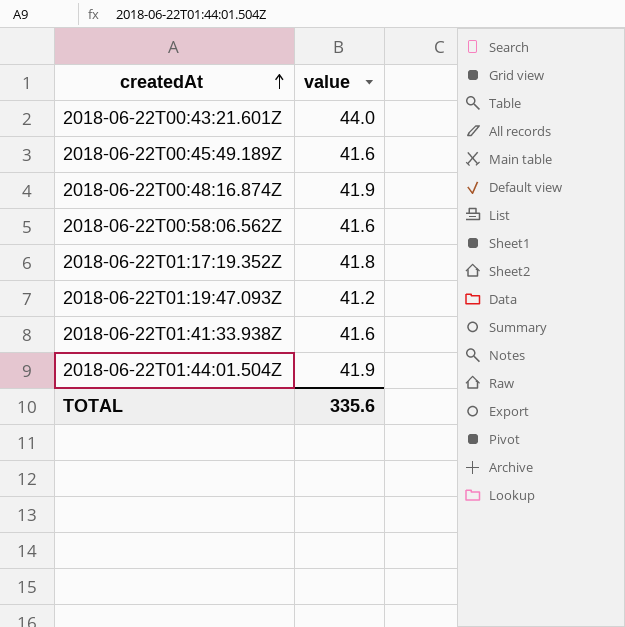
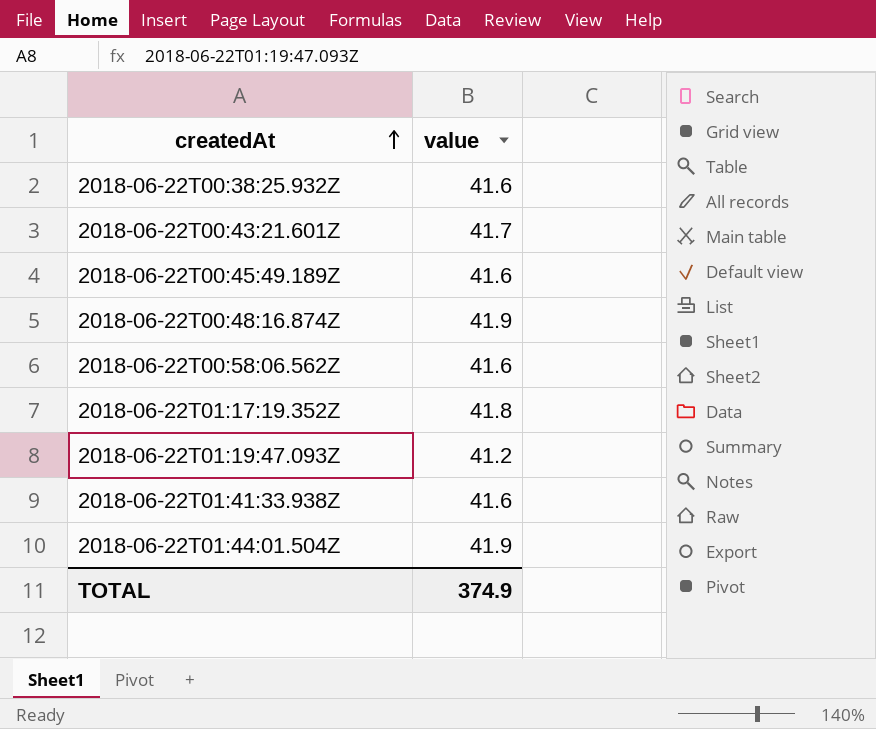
row 2018-06-22T00:38:25.932Z: none -> 41.6
2018-06-22T00:43:21.601Z | value: 44.0 -> 41.7
TOTAL | value: 335.6 -> 374.9

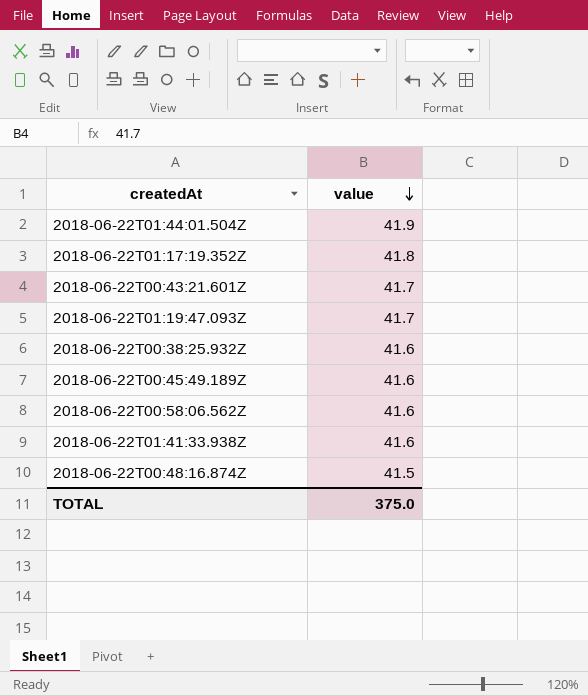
row order: createdAt ascending -> value descending
2018-06-22T01:19:47.093Z | value: 41.2 -> 41.7
2018-06-22T00:48:16.874Z | value: 41.9 -> 41.5
TOTAL | value: 374.9 -> 375.0

